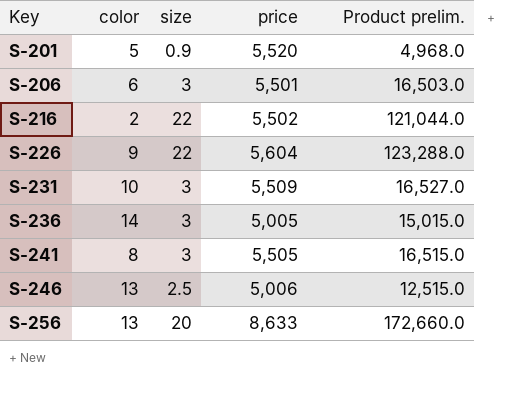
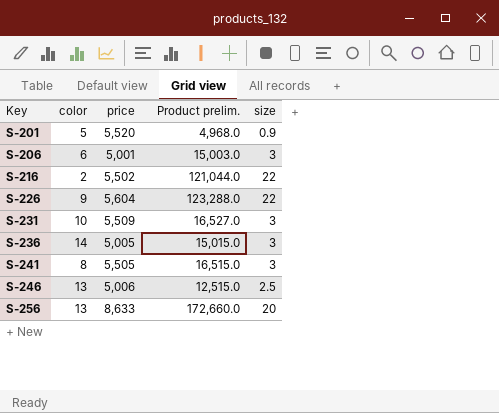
column size | position: 3 -> 5
S-206 | price: 5,501 -> 5,001
S-206 | Product prelim.: 16,503.0 -> 15,003.0

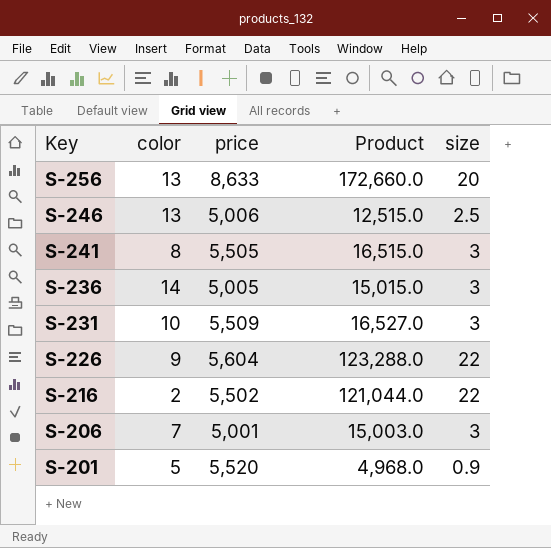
row order: Key ascending -> Key descending
column name: Product prelim. -> Product
S-206 | color: 6 -> 7

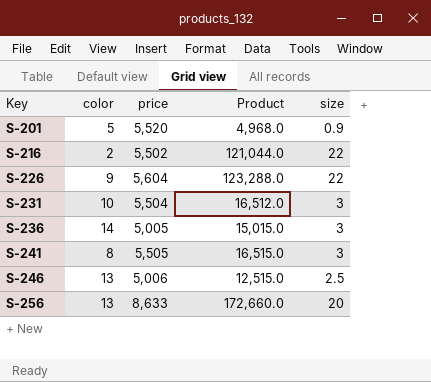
row order: Key descending -> Key ascending
row S-206: 7 | 5,001 | 15,003.0 | 3 -> none
S-231 | price: 5,509 -> 5,504
S-231 | Product: 16,527.0 -> 16,512.0

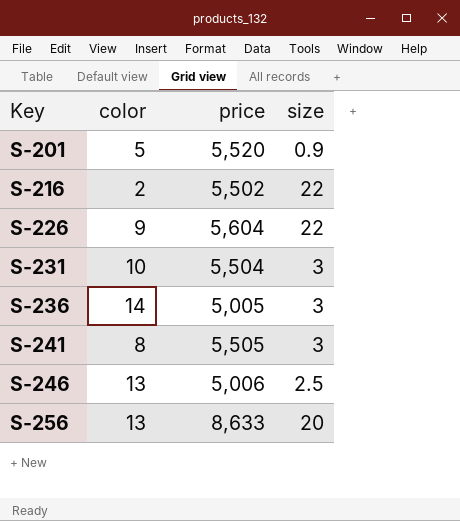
column Product | formula: [price] * [size] -> none

